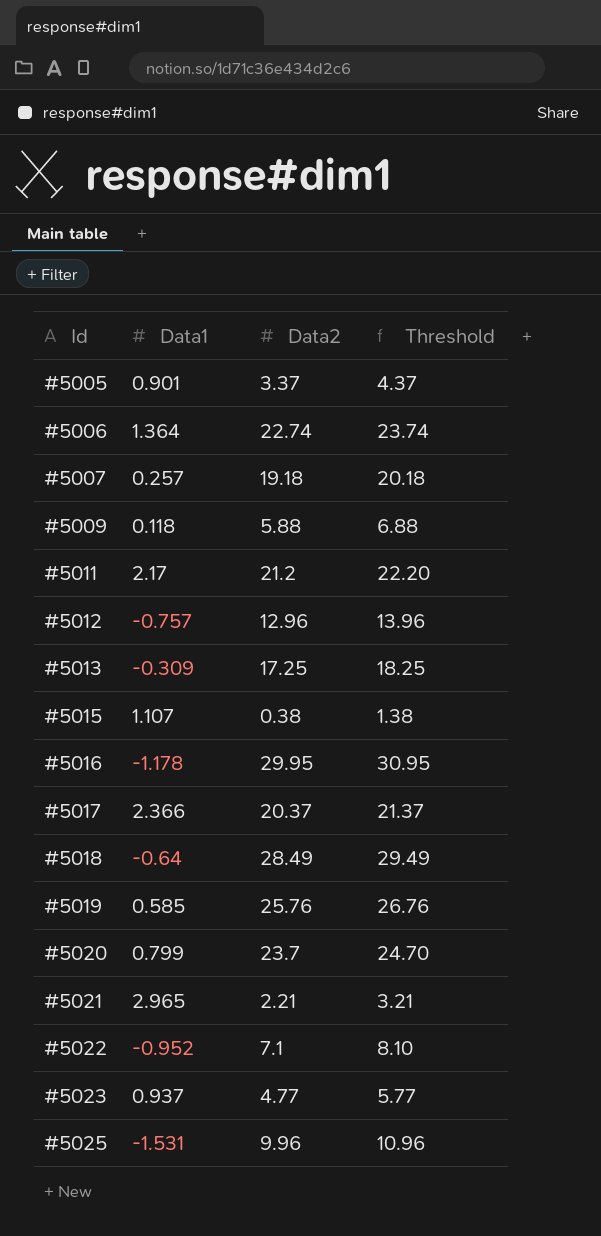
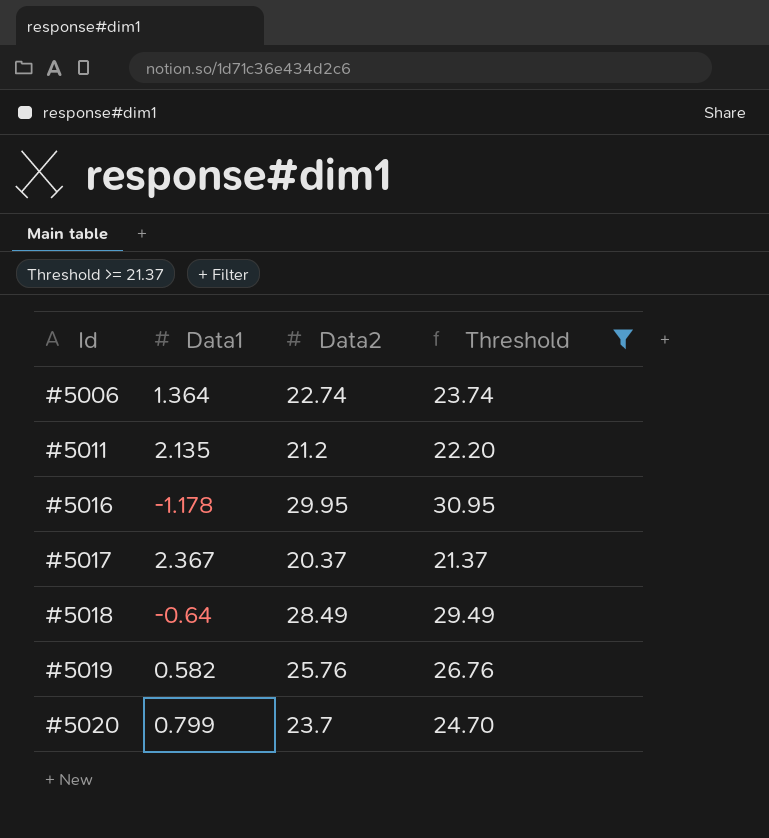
filter: none -> Threshold >= 21.37
#5011 | Data1: 2.17 -> 2.135
#5017 | Data1: 2.366 -> 2.367
#5019 | Data1: 0.585 -> 0.582

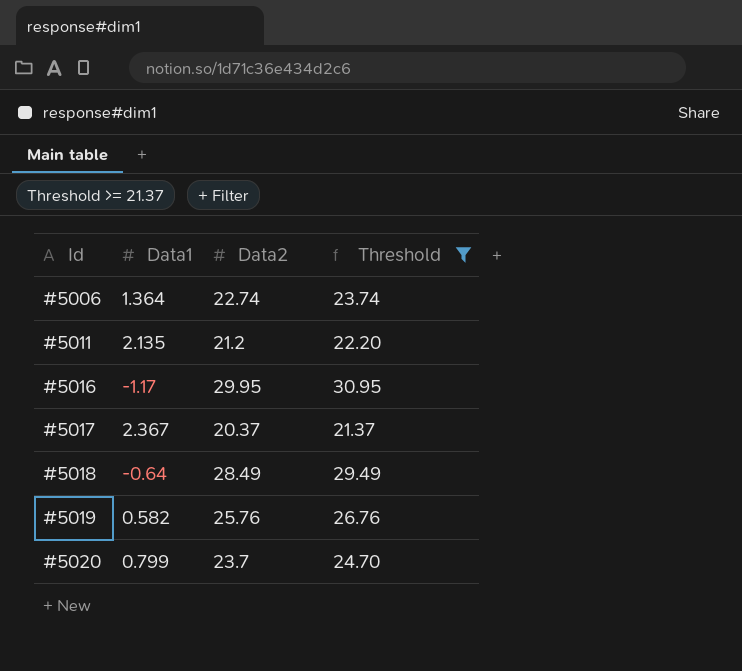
#5016 | Data1: -1.178 -> -1.17

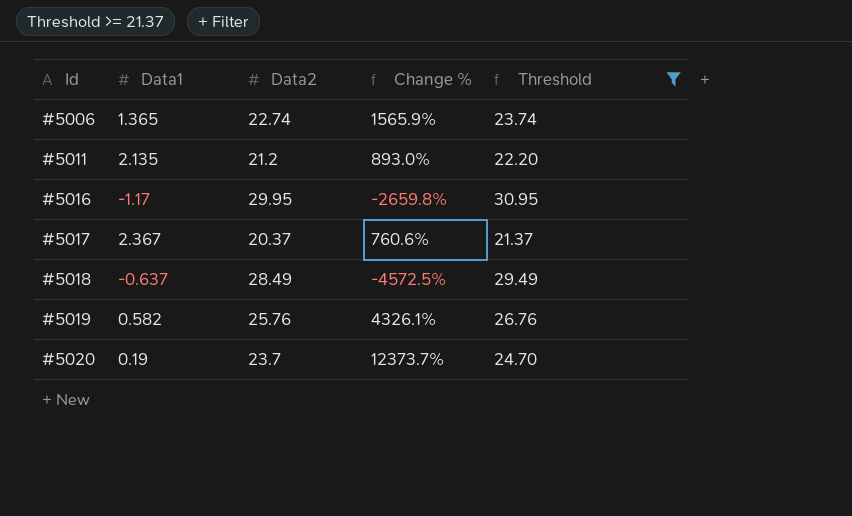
column Change % | formula: none -> ([Data2] - [Data1]) / [Data1]
#5006 | Data1: 1.364 -> 1.365
#5018 | Data1: -0.64 -> -0.637
#5020 | Data1: 0.799 -> 0.19

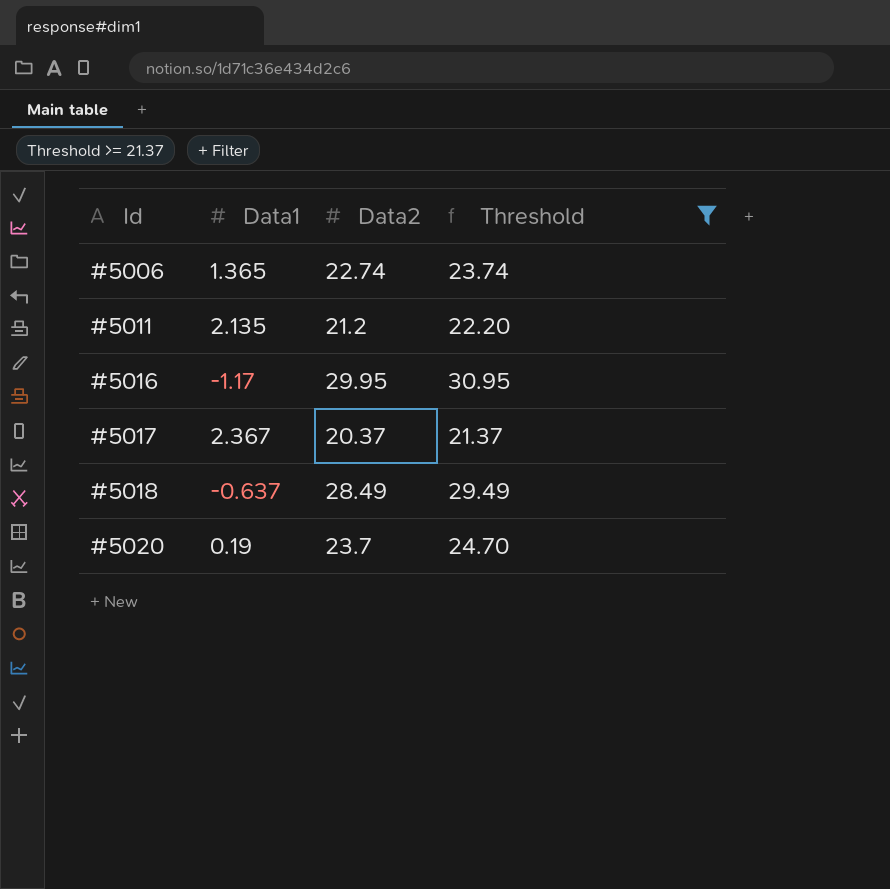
column Change % | formula: ([Data2] - [Data1]) / [Data1] -> none
row #5019: 0.582 | 25.76 | 4326.1% | 26.76 -> none

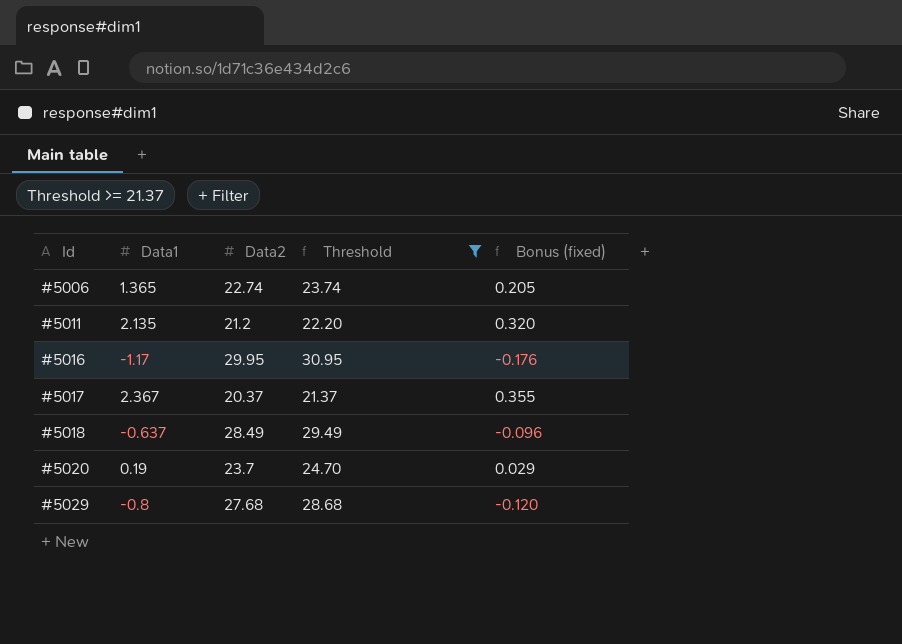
column Bonus (fixed) | formula: none -> [Data1] * 0.15
row #5029: none -> -0.8 | 27.68 | 28.68 | -0.120

